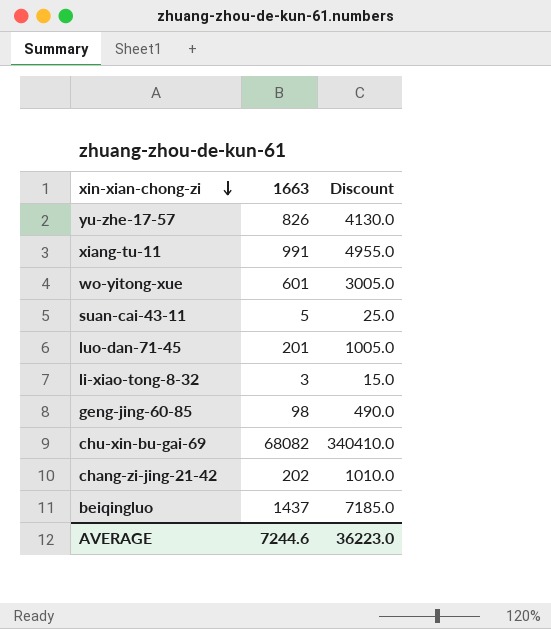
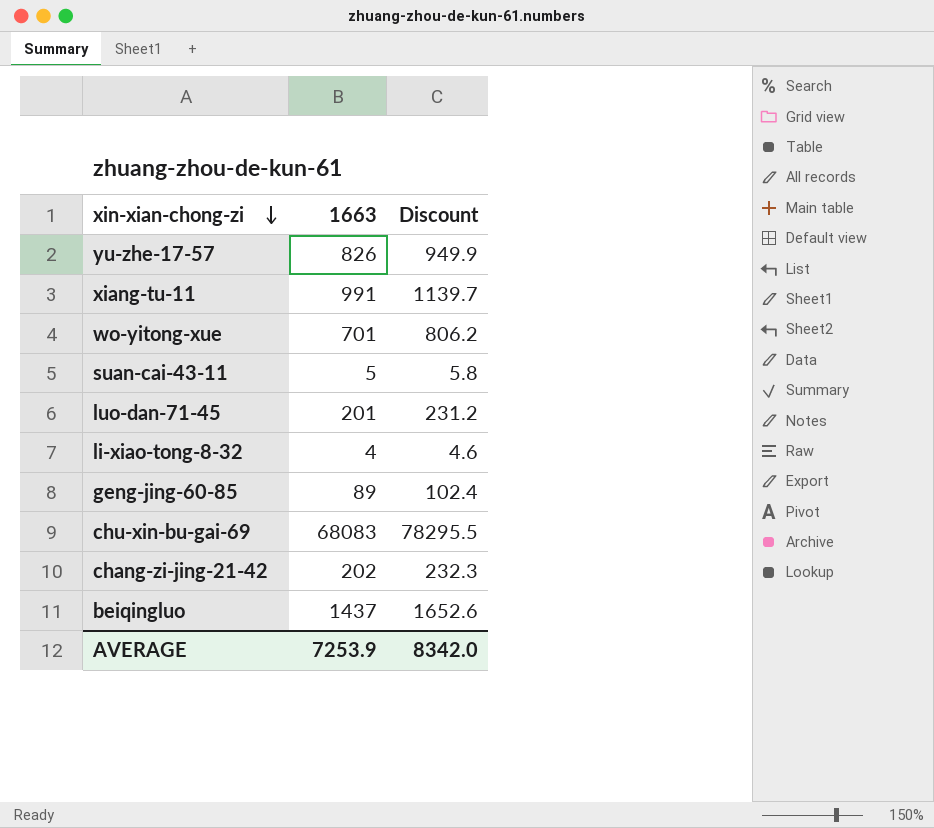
column Discount | formula: [1663] * 5 -> [1663] * 1.15
wo-yitong-xue | 1663: 601 -> 701
li-xiao-tong-8-32 | 1663: 3 -> 4
geng-jing-60-85 | 1663: 98 -> 89
chu-xin-bu-gai-69 | 1663: 68082 -> 68083
AVERAGE | 1663: 7244.6 -> 7253.9
AVERAGE | Discount: 36223.0 -> 8342.0

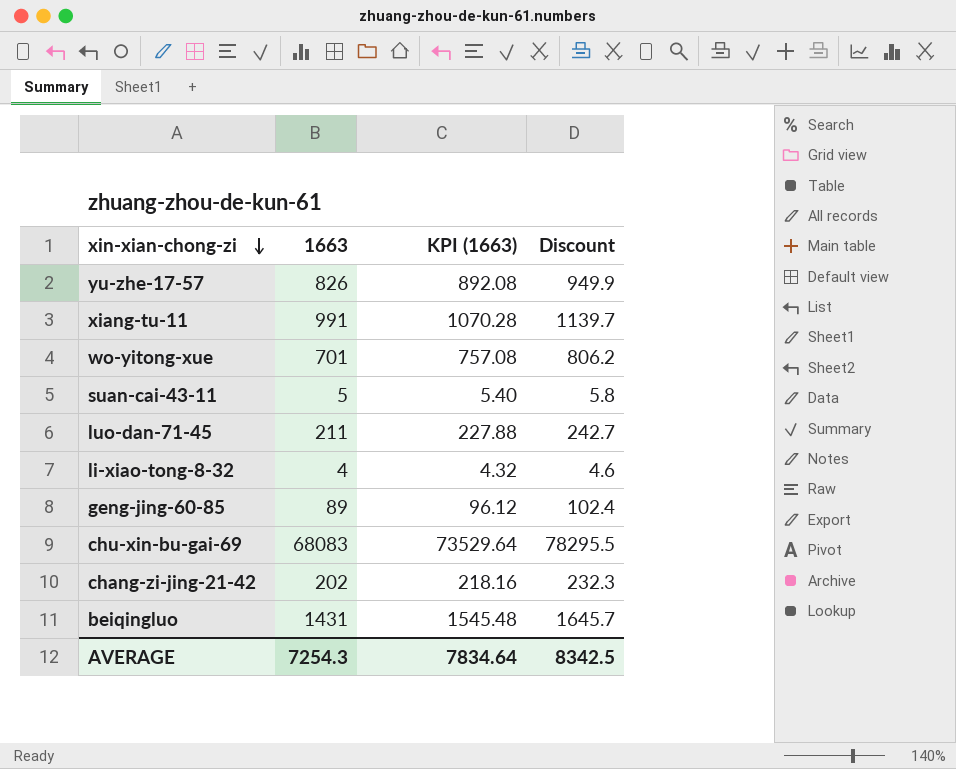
column KPI (1663) | formula: none -> [1663] * 1.08
luo-dan-71-45 | 1663: 201 -> 211
luo-dan-71-45 | Discount: 231.2 -> 242.7
beiqingluo | 1663: 1437 -> 1431
beiqingluo | Discount: 1652.6 -> 1645.7
AVERAGE | 1663: 7253.9 -> 7254.3
AVERAGE | Discount: 8342.0 -> 8342.5

